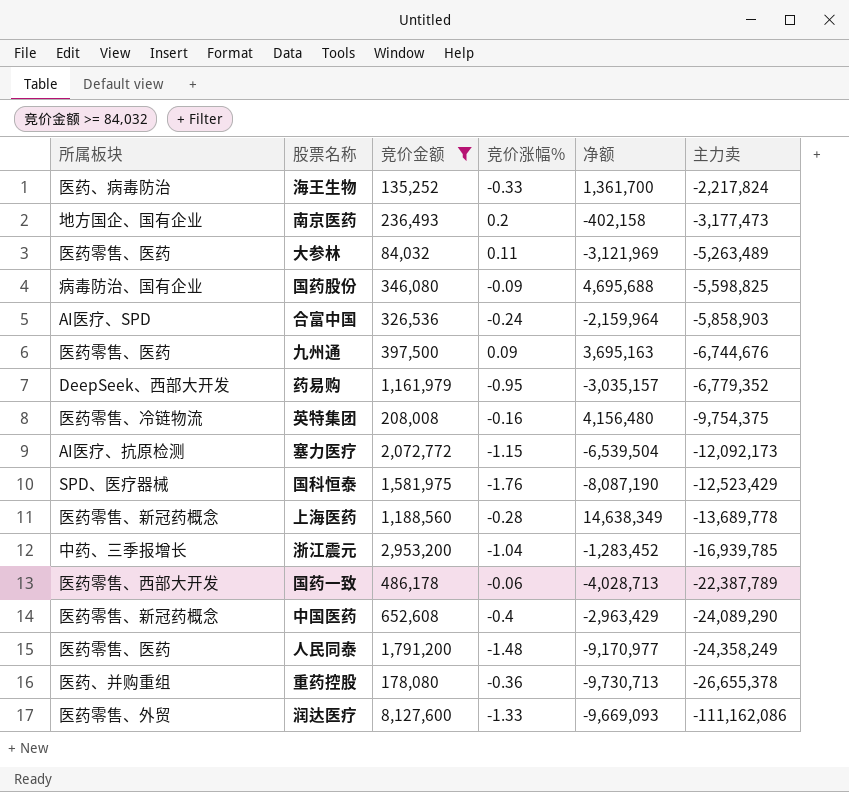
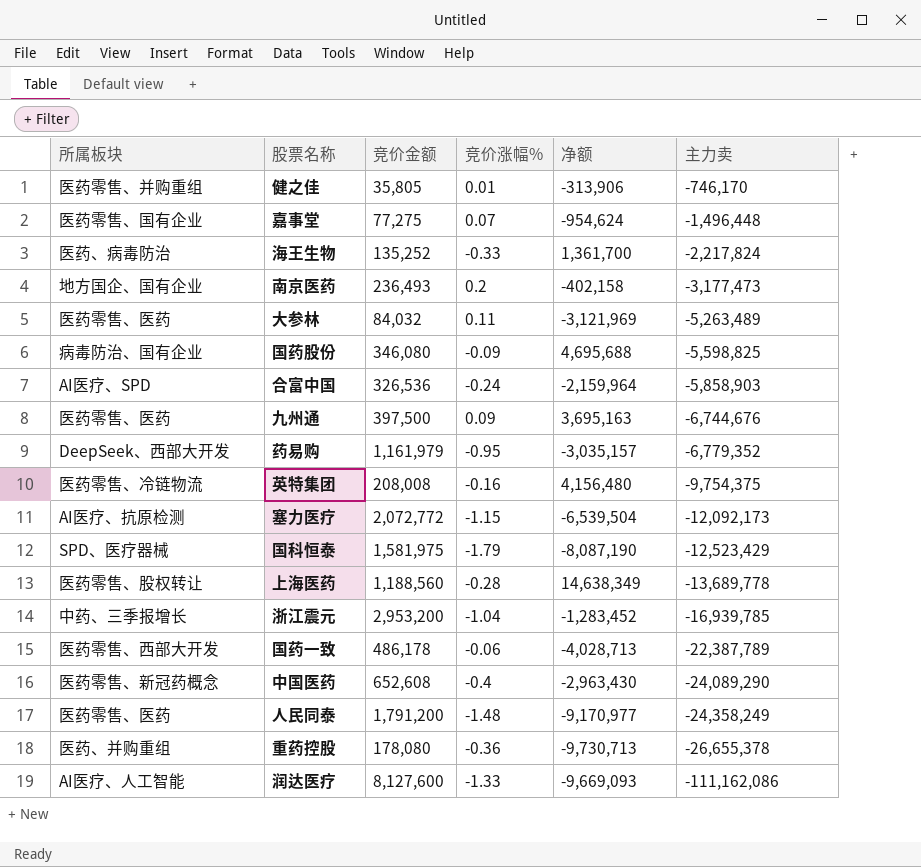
filter: 竞价金额 >= 84,032 -> none
国科恒泰 | 竞价涨幅%: -1.76 -> -1.79
上海医药 | 所属板块: 医药零售、新冠药概念 -> 医药零售、股权转让
中国医药 | 净额: -2,963,429 -> -2,963,430
润达医疗 | 所属板块: 医药零售、外贸 -> AI医疗、人工智能

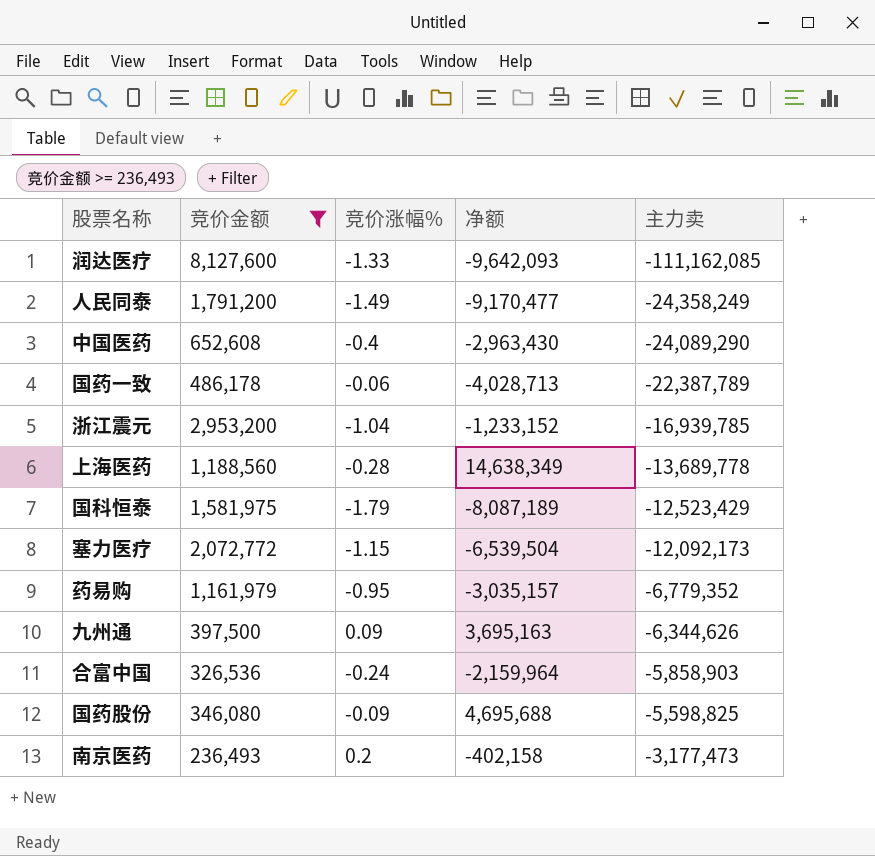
filter: none -> 竞价金额 >= 236,493
row order: 主力卖 descending -> 主力卖 ascending
column 所属板块 | position: 1 -> none
润达医疗 | 净额: -9,669,093 -> -9,642,093
润达医疗 | 主力卖: -111,162,086 -> -111,162,085
人民同泰 | 竞价涨幅%: -1.48 -> -1.49
人民同泰 | 净额: -9,170,977 -> -9,170,477
浙江震元 | 净额: -1,283,452 -> -1,233,152
国科恒泰 | 净额: -8,087,190 -> -8,087,189
九州通 | 主力卖: -6,744,676 -> -6,344,626

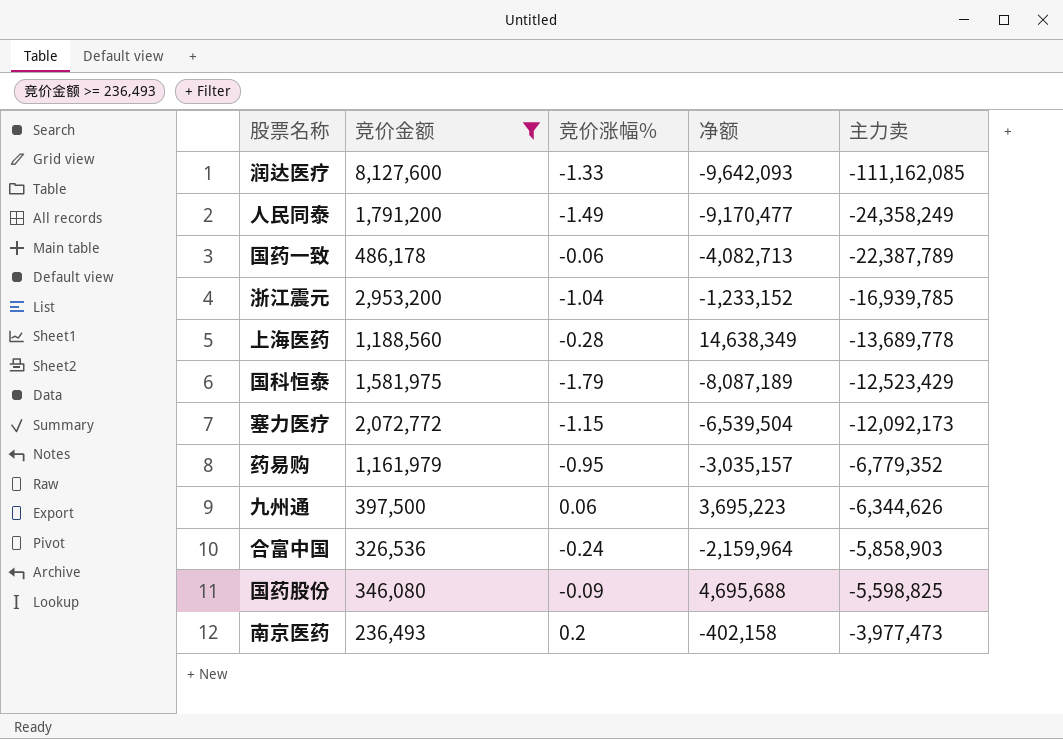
row 中国医药: 652,608 | -0.4 | -2,963,430 | -24,089,290 -> none
国药一致 | 净额: -4,028,713 -> -4,082,713
九州通 | 竞价涨幅%: 0.09 -> 0.06
九州通 | 净额: 3,695,163 -> 3,695,223
南京医药 | 主力卖: -3,177,473 -> -3,977,473

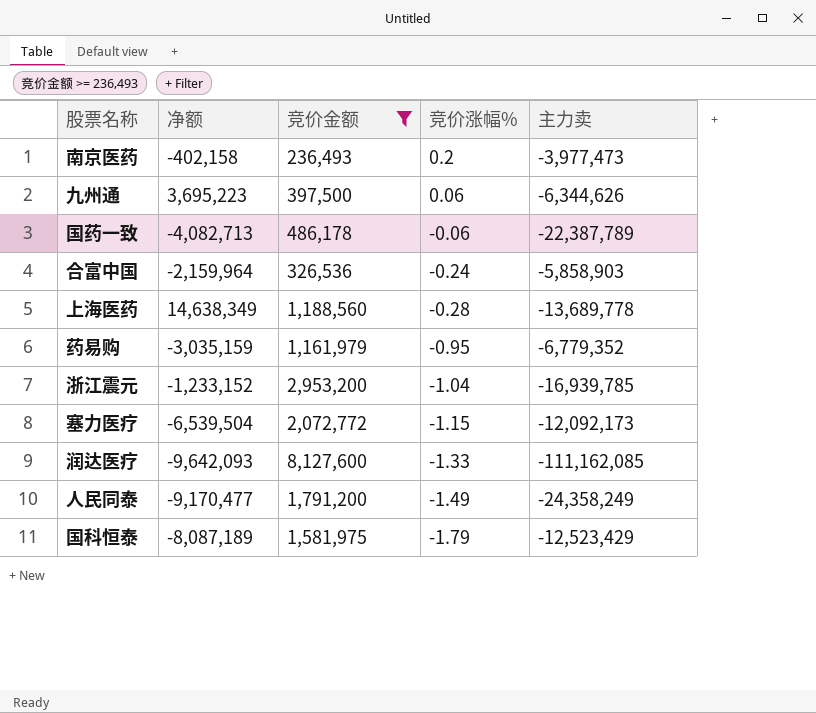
row order: 主力卖 ascending -> 竞价涨幅% descending
column 净额 | position: 4 -> 2
row 国药股份: 346,080 | -0.09 | 4,695,688 | -5,598,825 -> none
药易购 | 净额: -3,035,157 -> -3,035,159

